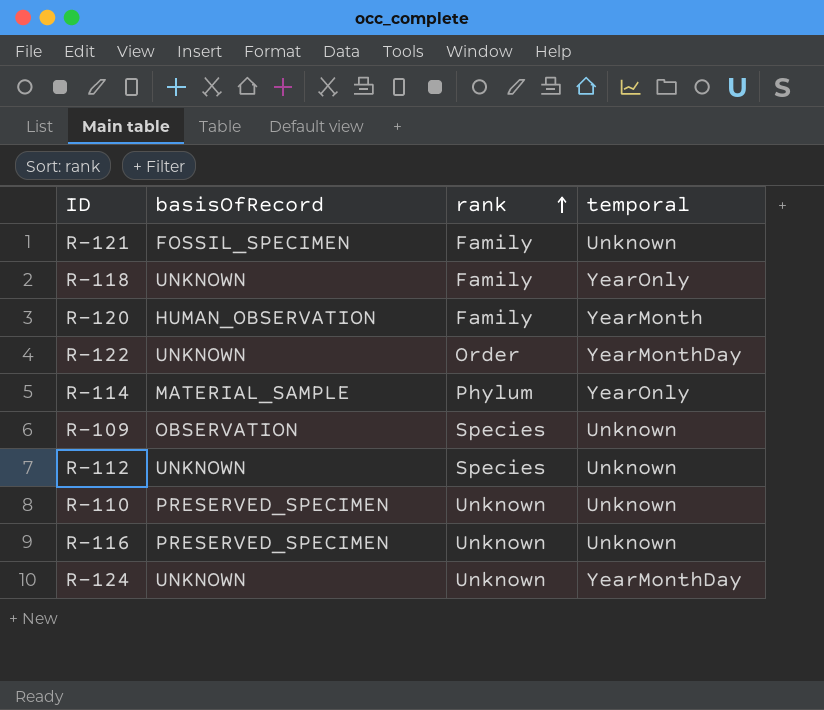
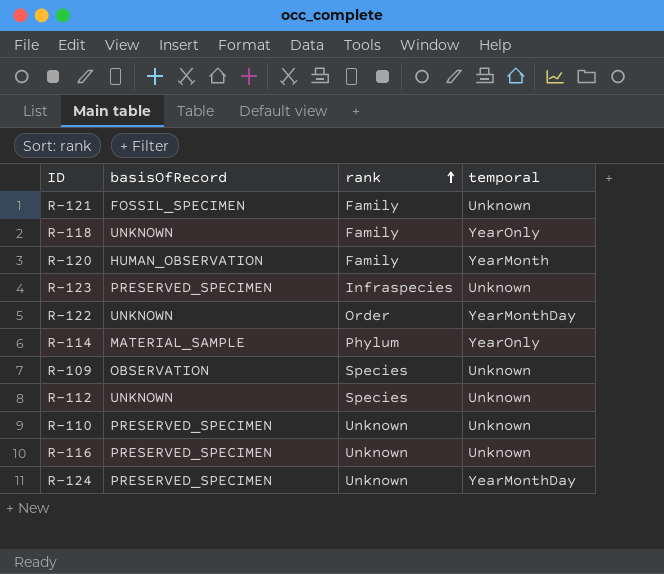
row R-123: none -> PRESERVED_SPECIMEN | Infraspecies | Unknown
R-124 | basisOfRecord: UNKNOWN -> PRESERVED_SPECIMEN

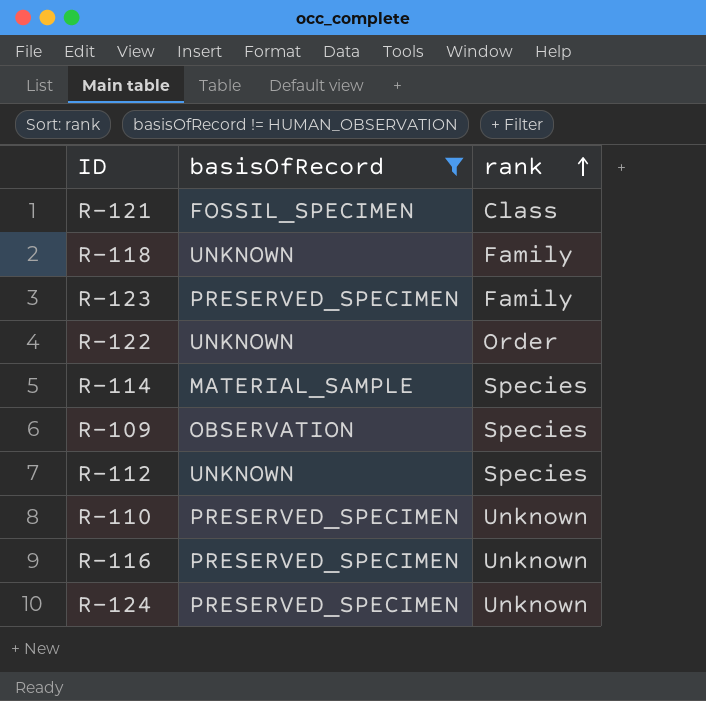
filter: none -> basisOfRecord != HUMAN_OBSERVATION
column temporal | position: 4 -> none
R-121 | rank: Family -> Class
R-123 | rank: Infraspecies -> Family
R-114 | rank: Phylum -> Species

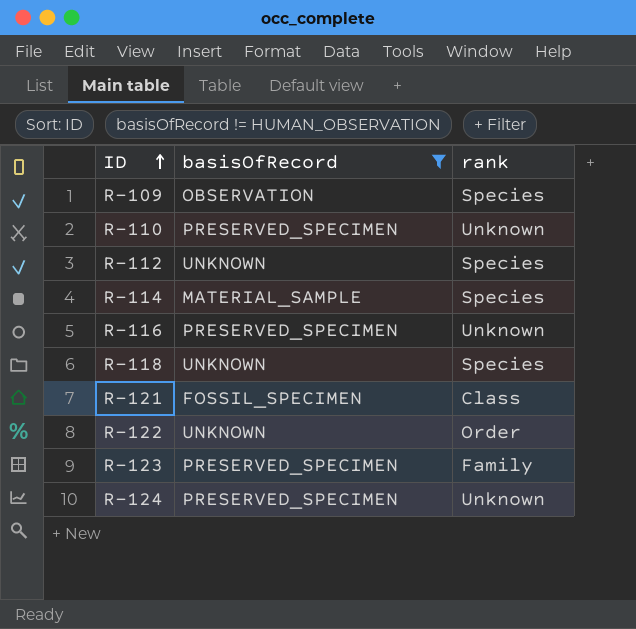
row order: rank ascending -> ID ascending
R-118 | rank: Family -> Species

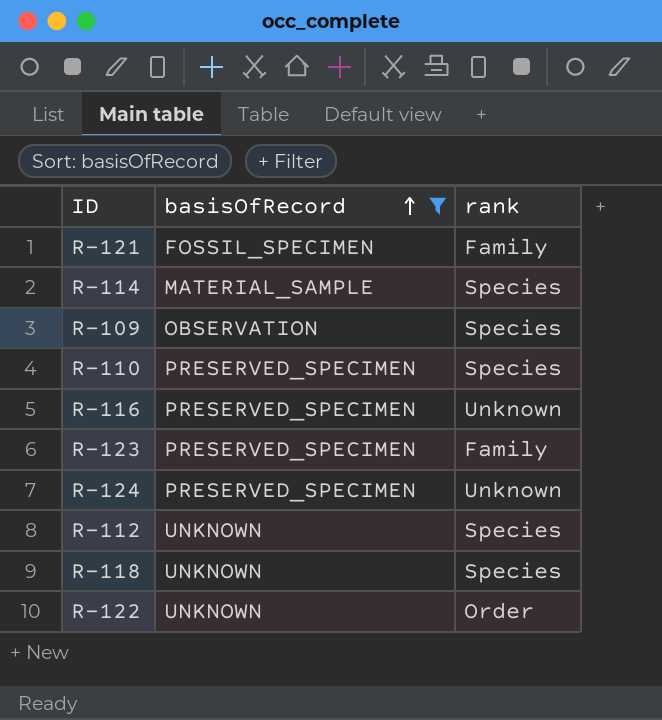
row order: ID ascending -> basisOfRecord ascending
R-121 | rank: Class -> Family
R-110 | rank: Unknown -> Species

